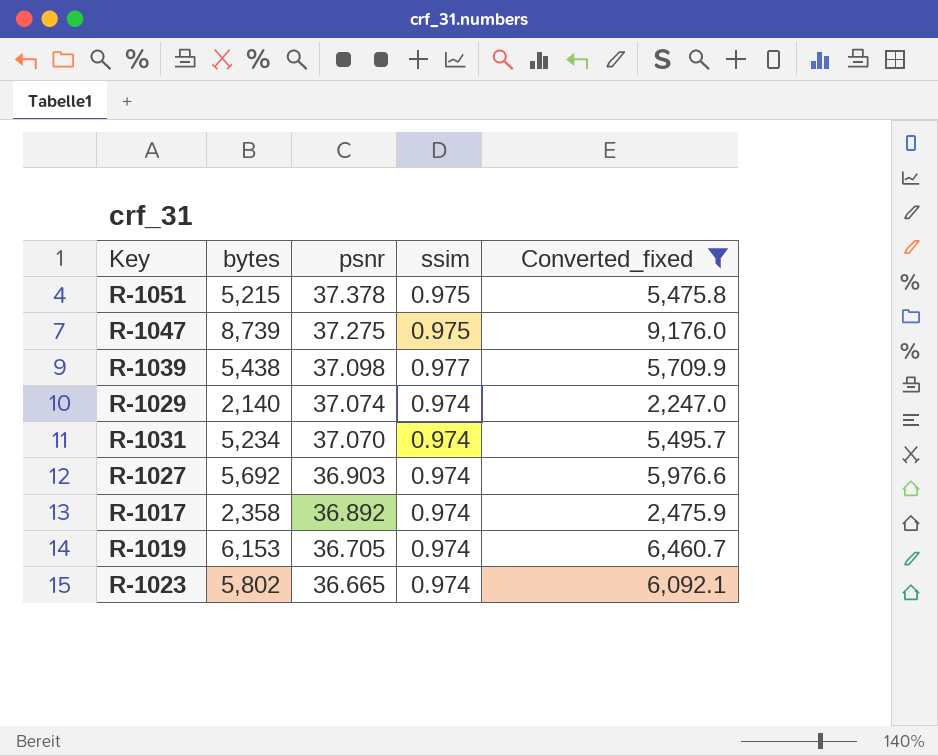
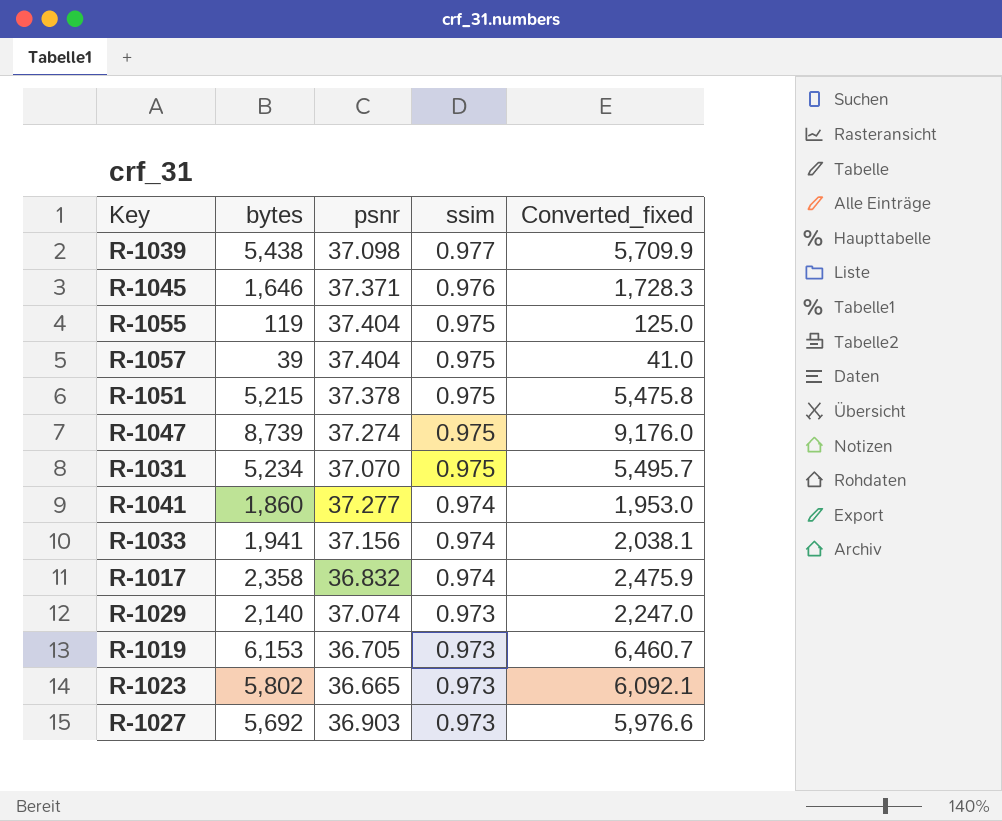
filter: Converted_fixed >= 2,247.0 -> none
row order: psnr descending -> ssim descending
R-1047 | psnr: 37.275 -> 37.274
R-1031 | ssim: 0.974 -> 0.975
R-1017 | psnr: 36.892 -> 36.832
R-1029 | ssim: 0.974 -> 0.973
R-1019 | ssim: 0.974 -> 0.973
R-1023 | ssim: 0.974 -> 0.973
R-1027 | ssim: 0.974 -> 0.973

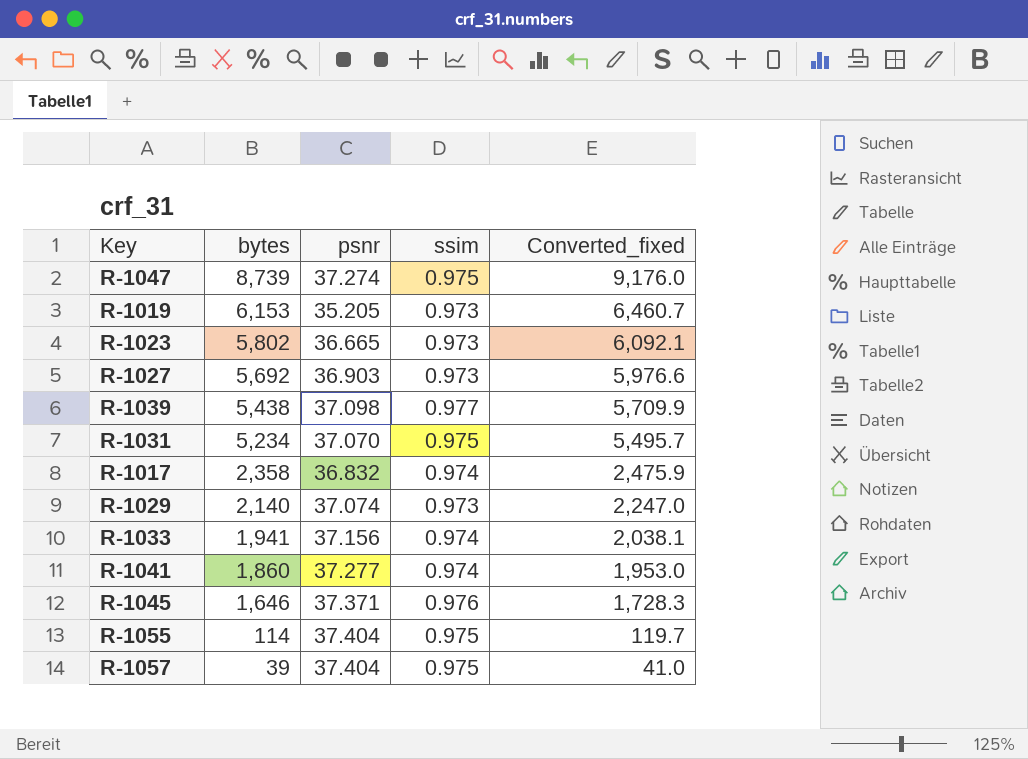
row order: ssim descending -> bytes descending
row R-1051: 5,215 | 37.378 | 0.975 | 5,475.8 -> none
R-1019 | psnr: 36.705 -> 35.205
R-1055 | bytes: 119 -> 114
R-1055 | Converted_fixed: 125.0 -> 119.7

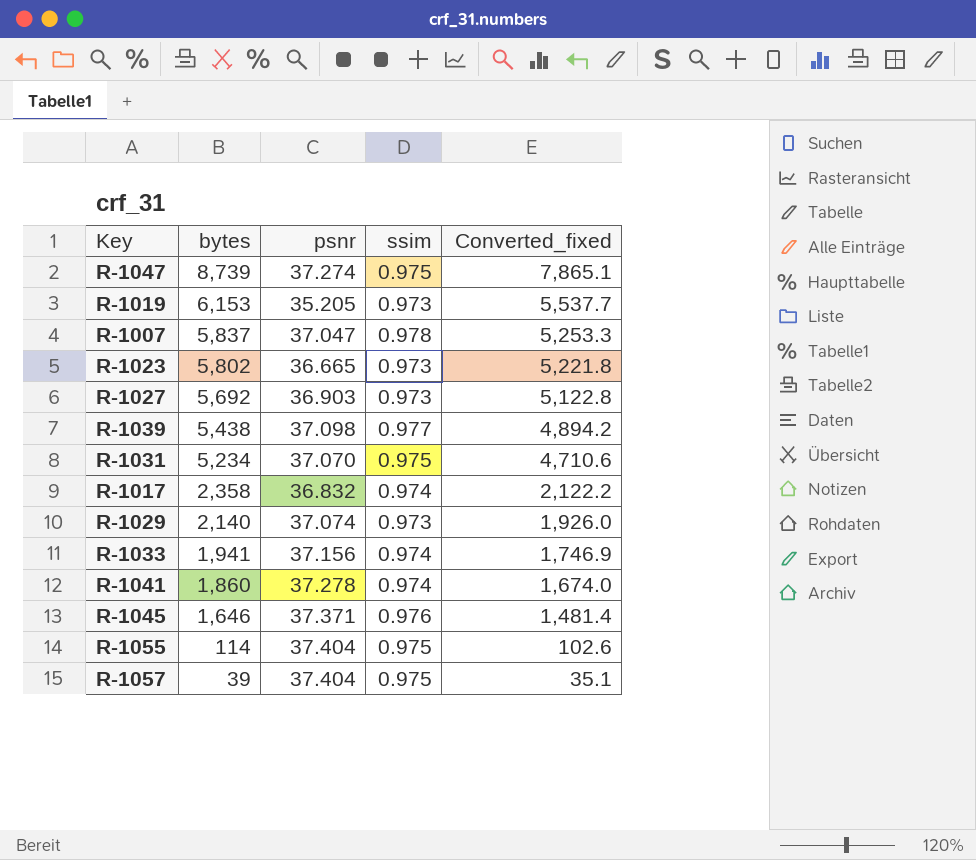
column Converted_fixed | formula: [bytes] * 1.05 -> [bytes] * 0.9
row R-1007: none -> 5,837 | 37.047 | 0.978 | 5,253.3
R-1041 | psnr: 37.277 -> 37.278

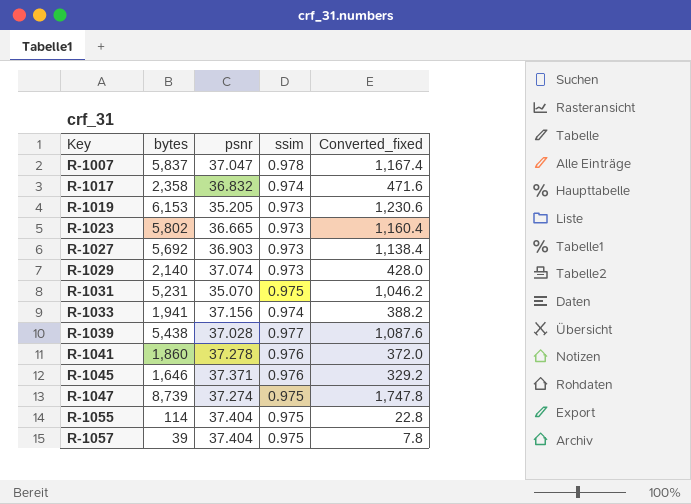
row order: bytes descending -> Key ascending
column Converted_fixed | formula: [bytes] * 0.9 -> [bytes] * 0.2
R-1031 | bytes: 5,234 -> 5,231
R-1031 | psnr: 37.070 -> 35.070
R-1039 | psnr: 37.098 -> 37.028
R-1041 | ssim: 0.974 -> 0.976

